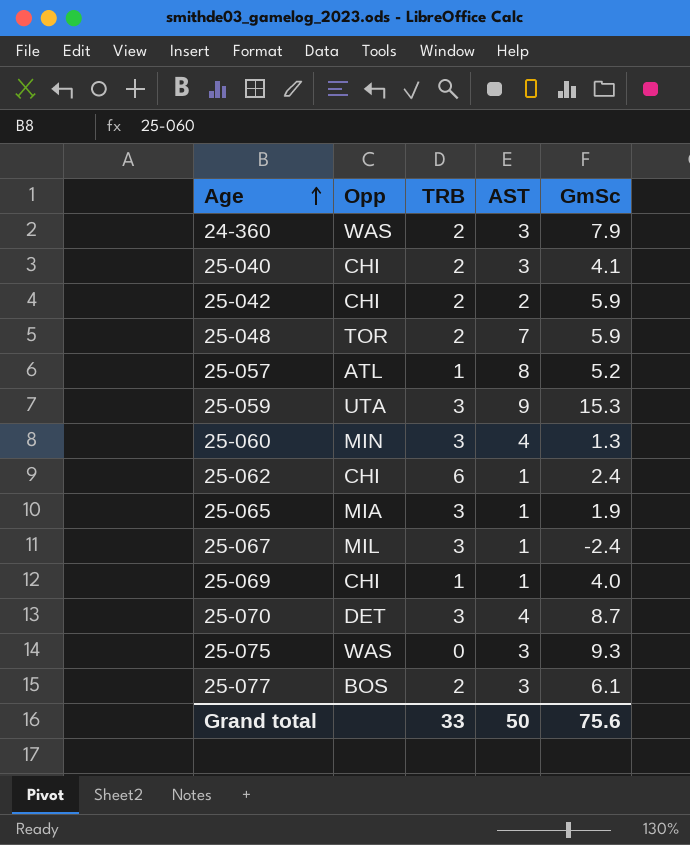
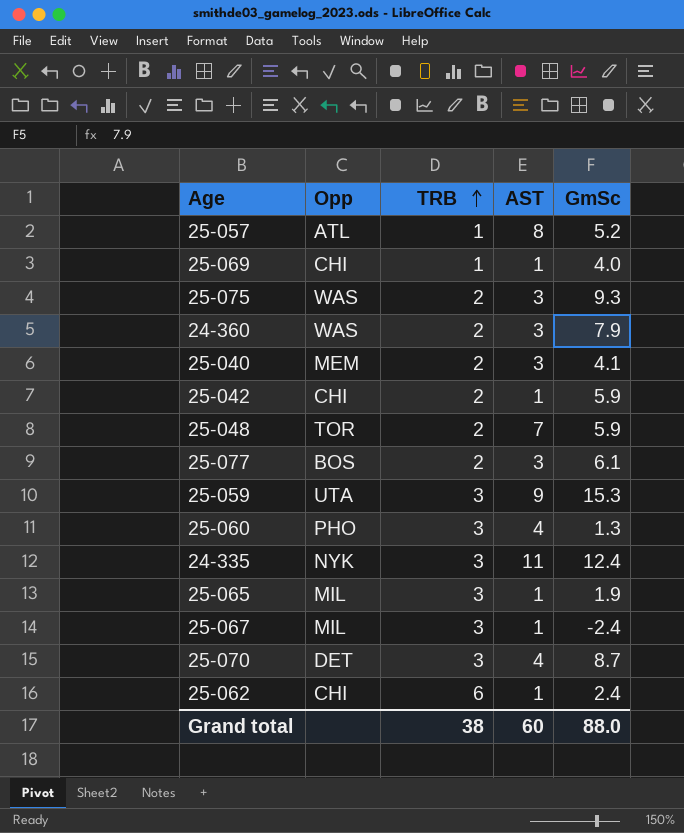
row order: Age ascending -> TRB ascending
25-075 | TRB: 0 -> 2
25-040 | Opp: CHI -> MEM
25-042 | AST: 2 -> 1
25-060 | Opp: MIN -> PHO
row 24-335: none -> NYK | 3 | 11 | 12.4
25-065 | Opp: MIA -> MIL
Grand total | TRB: 33 -> 38
Grand total | AST: 50 -> 60
Grand total | GmSc: 75.6 -> 88.0

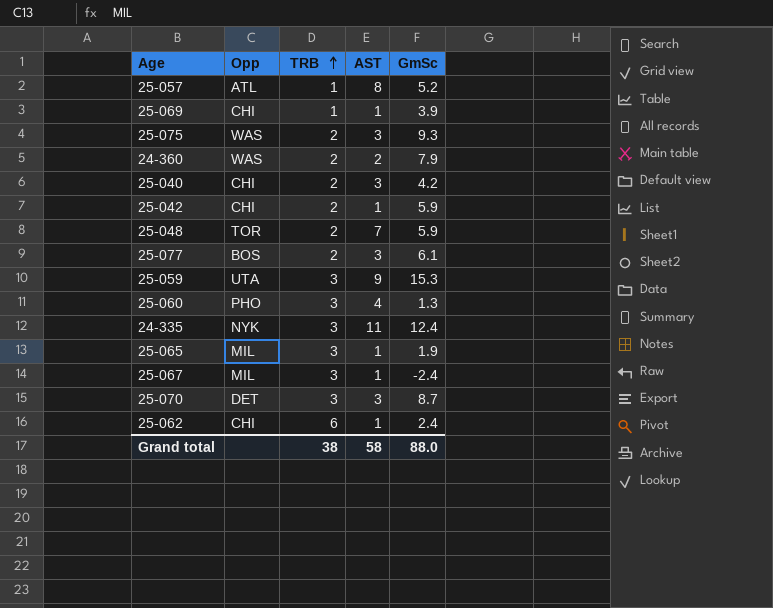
25-069 | GmSc: 4.0 -> 3.9
24-360 | AST: 3 -> 2
25-040 | Opp: MEM -> CHI
25-040 | GmSc: 4.1 -> 4.2
25-070 | AST: 4 -> 3
Grand total | AST: 60 -> 58

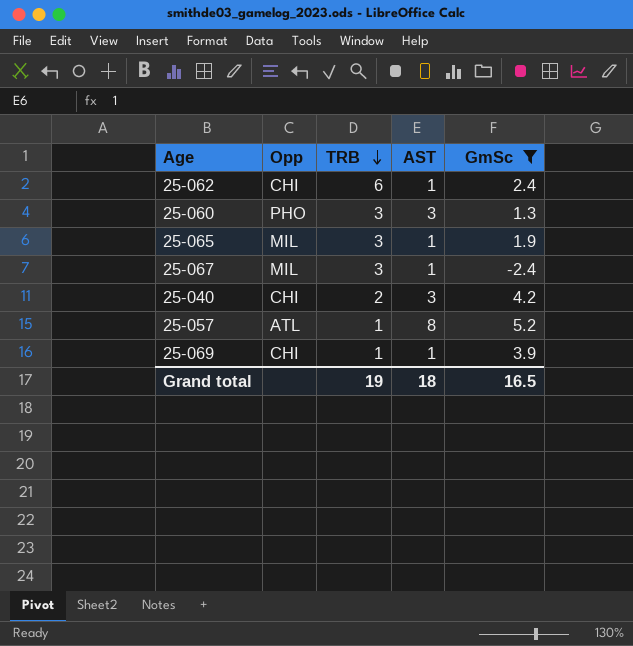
filter: none -> GmSc <= 5.2
row order: TRB ascending -> TRB descending
25-060 | AST: 4 -> 3
Grand total | TRB: 38 -> 19
Grand total | AST: 58 -> 18
Grand total | GmSc: 88.0 -> 16.5

